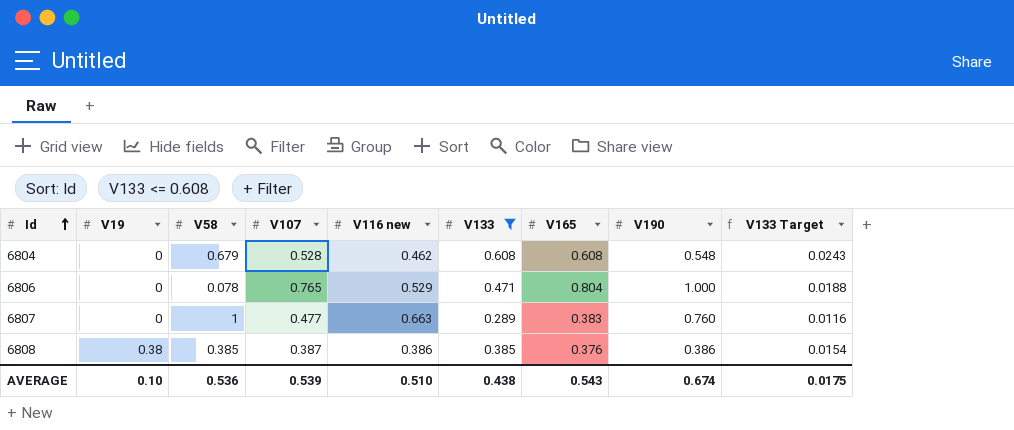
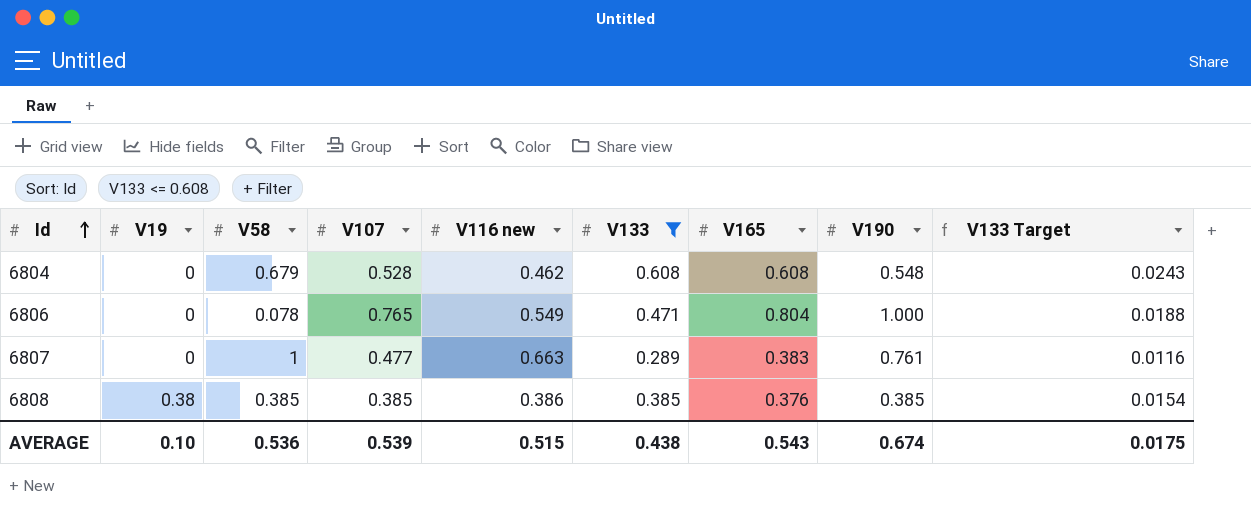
6806 | V116 new: 0.529 -> 0.549
6807 | V190: 0.760 -> 0.761
6808 | V107: 0.387 -> 0.385
6808 | V190: 0.386 -> 0.385
AVERAGE | V116 new: 0.510 -> 0.515

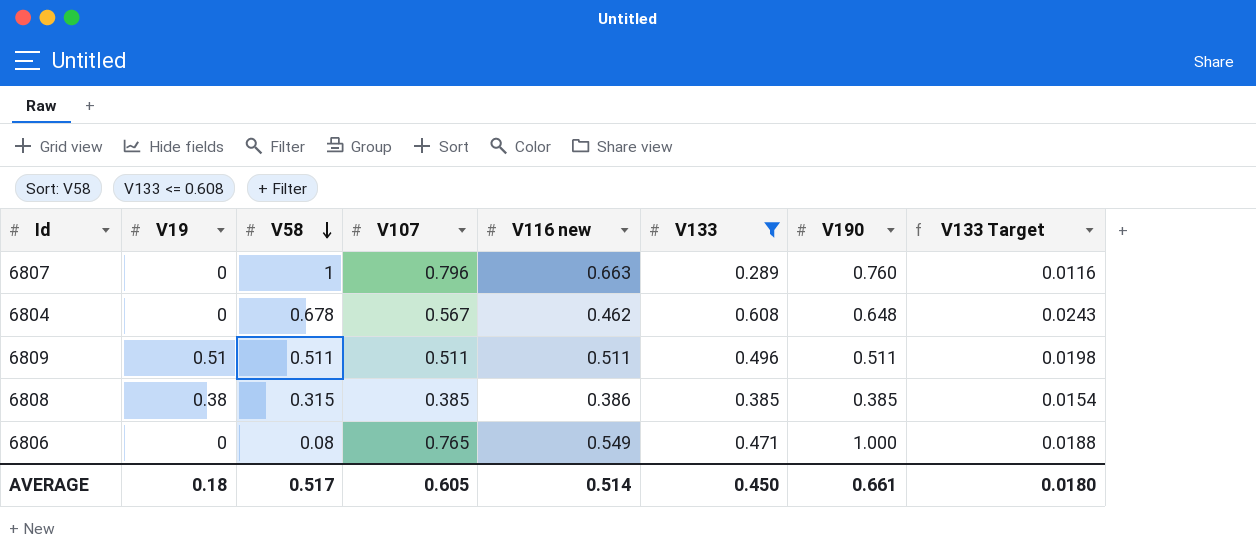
row order: Id ascending -> V58 descending
column V165 | position: 7 -> none
6807 | V107: 0.477 -> 0.796
6807 | V190: 0.761 -> 0.760
6804 | V58: 0.679 -> 0.678
6804 | V107: 0.528 -> 0.567
6804 | V190: 0.548 -> 0.648
row 6809: none -> 0.51 | 0.511 | 0.511 | 0.511 | 0.496 | 0.511 | 0.0198
6808 | V58: 0.385 -> 0.315
6806 | V58: 0.078 -> 0.08
AVERAGE | V19: 0.10 -> 0.18
AVERAGE | V58: 0.536 -> 0.517
AVERAGE | V107: 0.539 -> 0.605
AVERAGE | V116 new: 0.515 -> 0.514
AVERAGE | V133: 0.438 -> 0.450
AVERAGE | V190: 0.674 -> 0.661
AVERAGE | V133 Target: 0.0175 -> 0.0180

